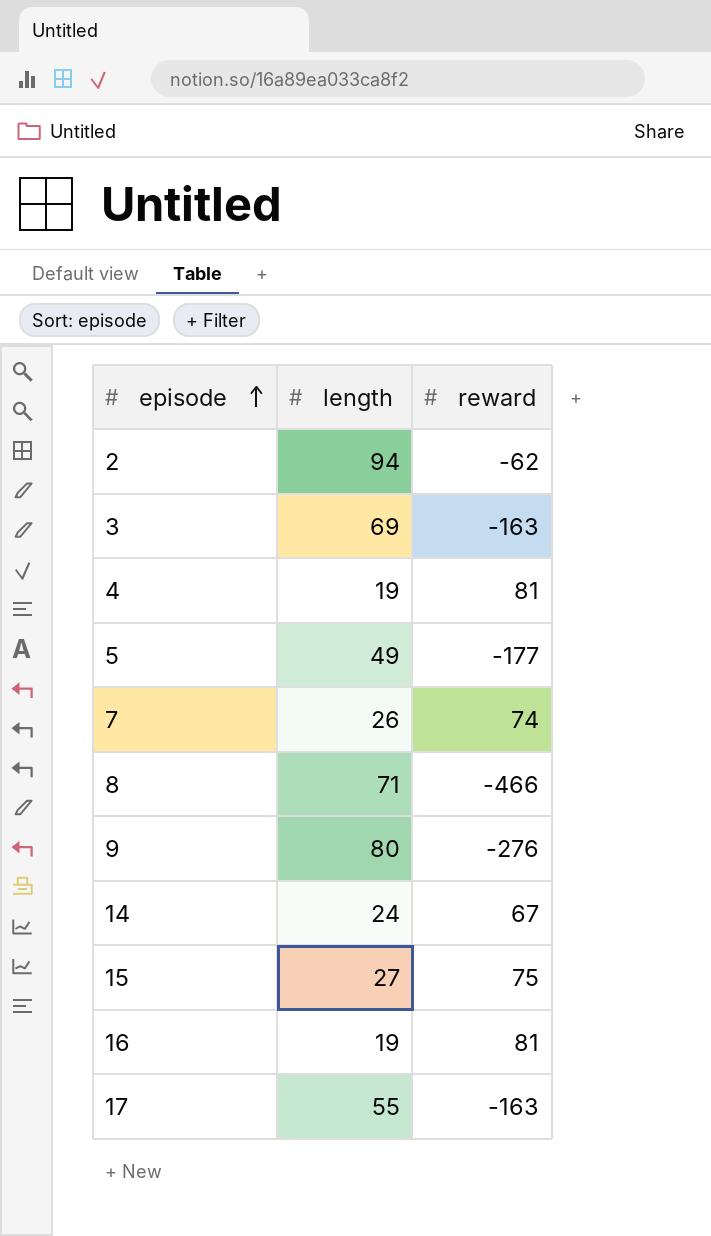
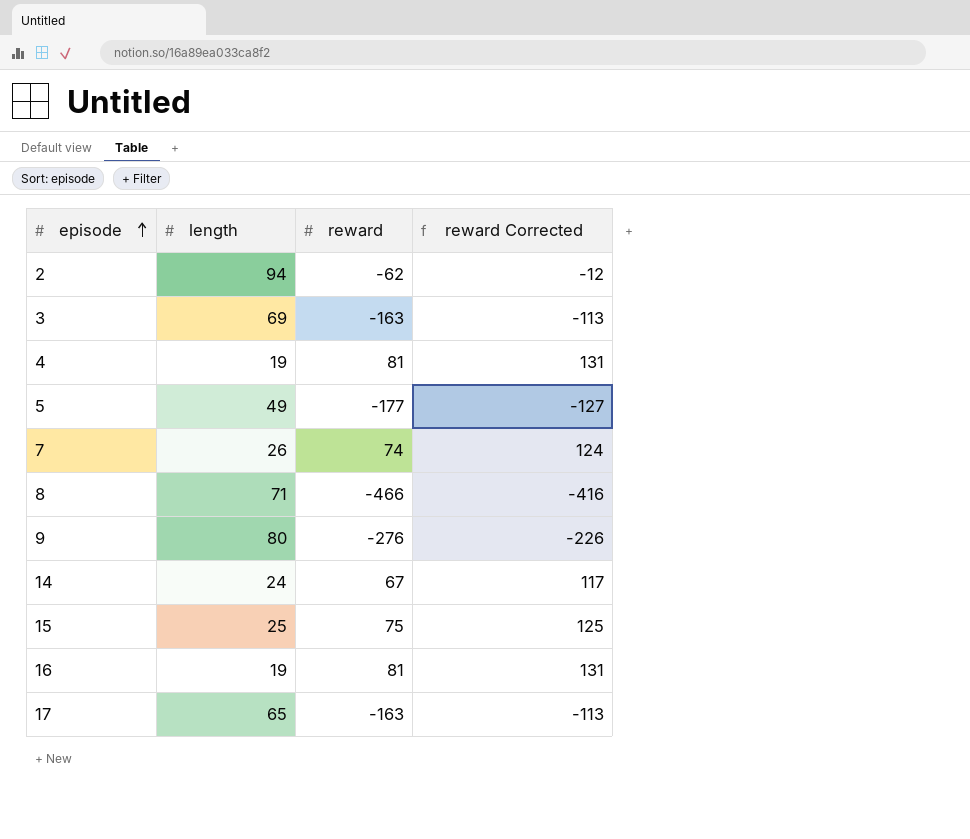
column reward Corrected | formula: none -> [reward] + 50
15 | length: 27 -> 25
17 | length: 55 -> 65

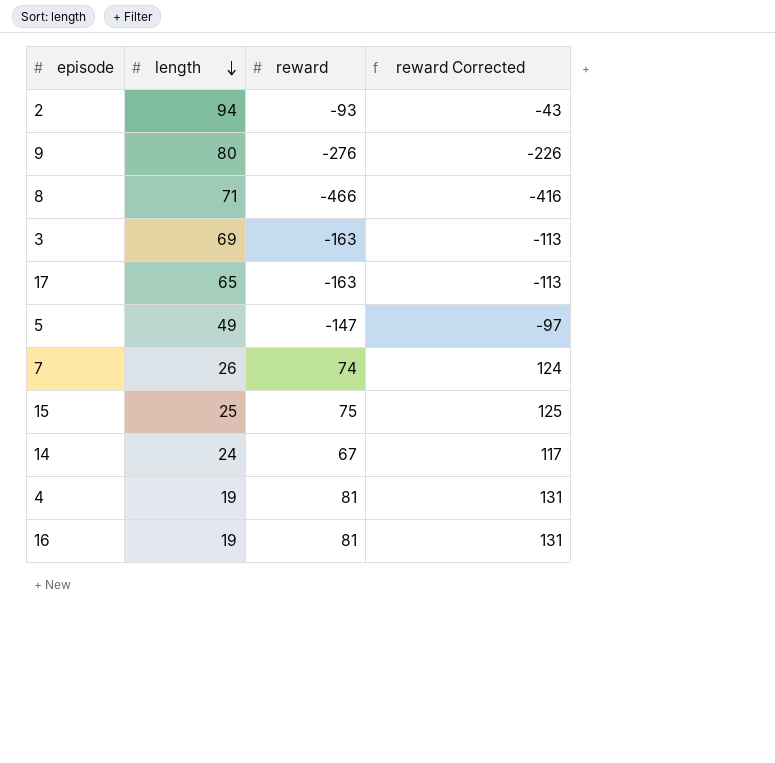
row order: episode ascending -> length descending
2 | reward: -62 -> -93
2 | reward Corrected: -12 -> -43
5 | reward: -177 -> -147
5 | reward Corrected: -127 -> -97

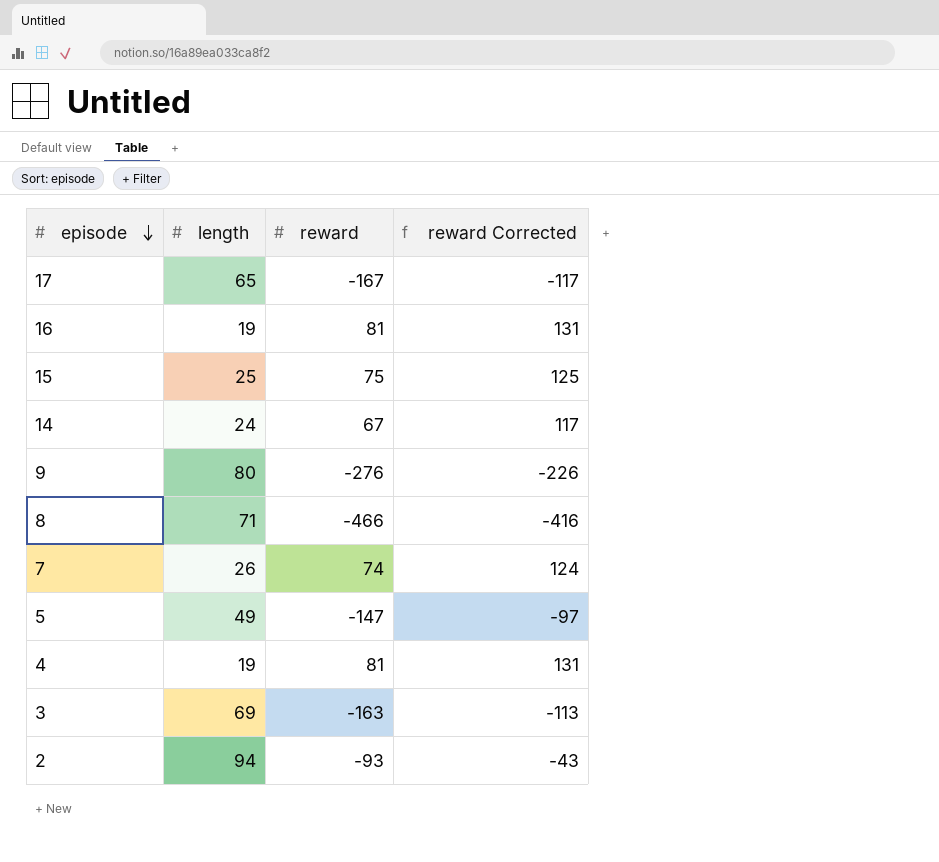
row order: length descending -> episode descending
17 | reward: -163 -> -167
17 | reward Corrected: -113 -> -117

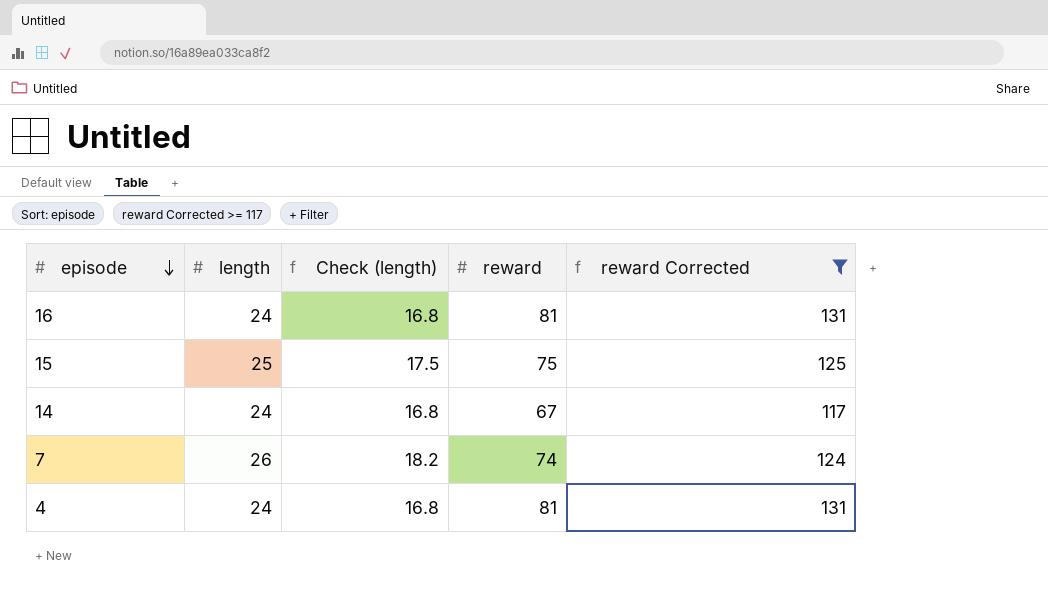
filter: none -> reward Corrected >= 117
column Check (length) | formula: none -> [length] * 0.7
16 | length: 19 -> 24
4 | length: 19 -> 24

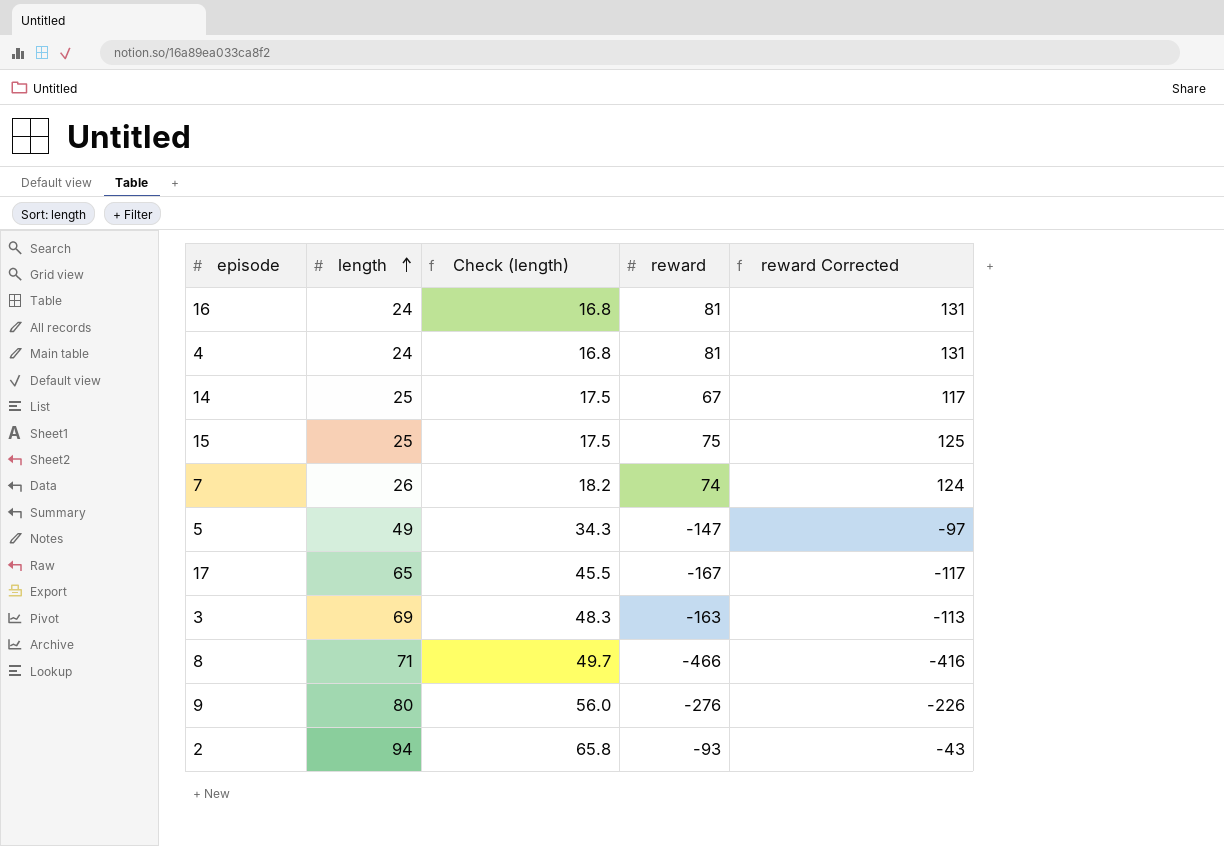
filter: reward Corrected >= 117 -> none
row order: episode descending -> length ascending
14 | length: 24 -> 25
14 | Check (length): 16.8 -> 17.5

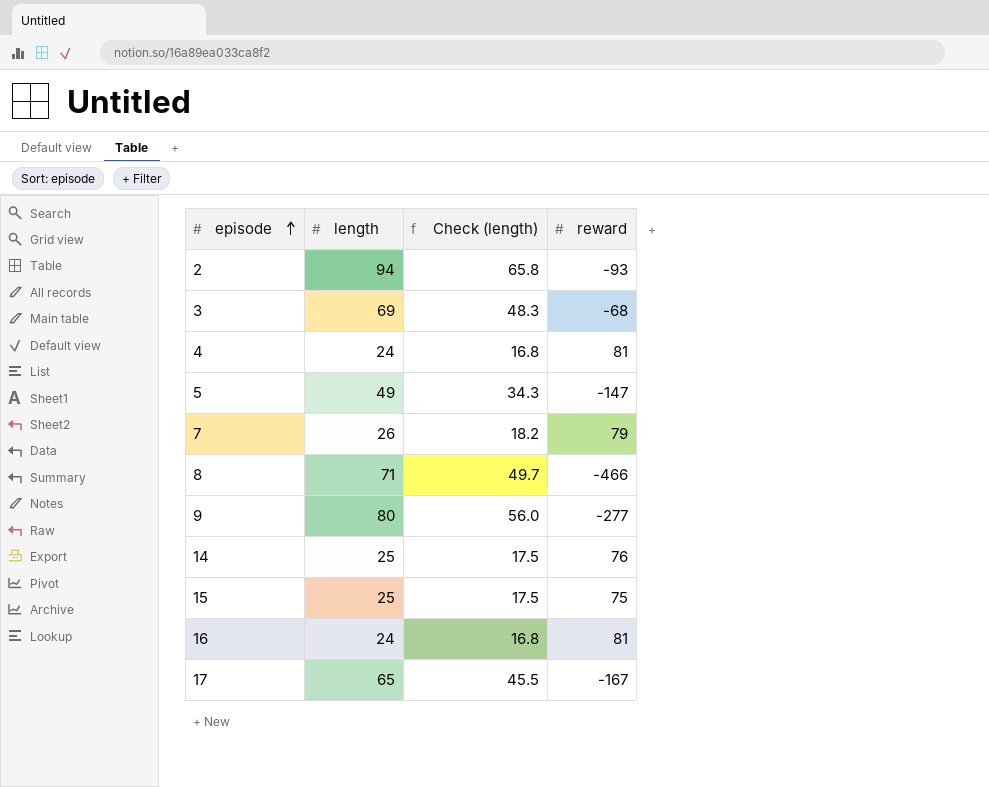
row order: length ascending -> episode ascending
column reward Corrected | formula: [reward] + 50 -> none
3 | reward: -163 -> -68
7 | reward: 74 -> 79
9 | reward: -276 -> -277
14 | reward: 67 -> 76

